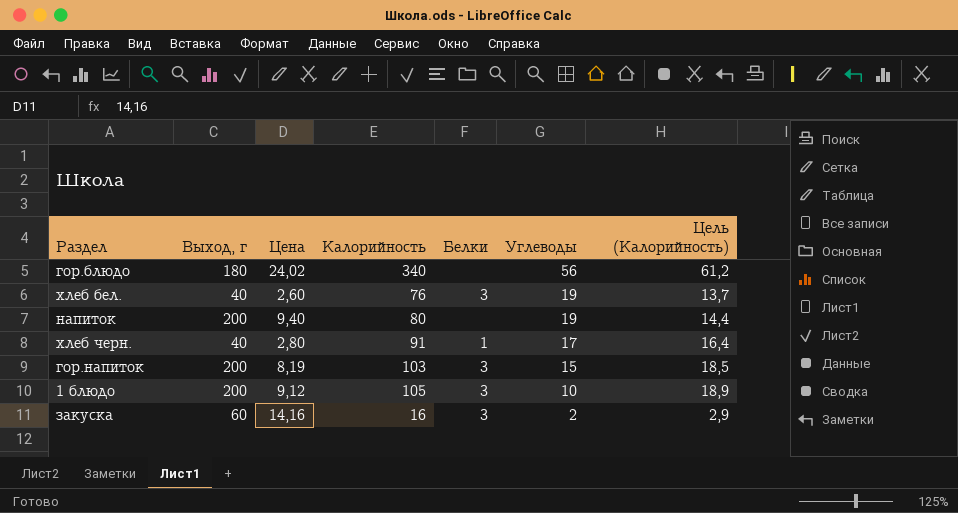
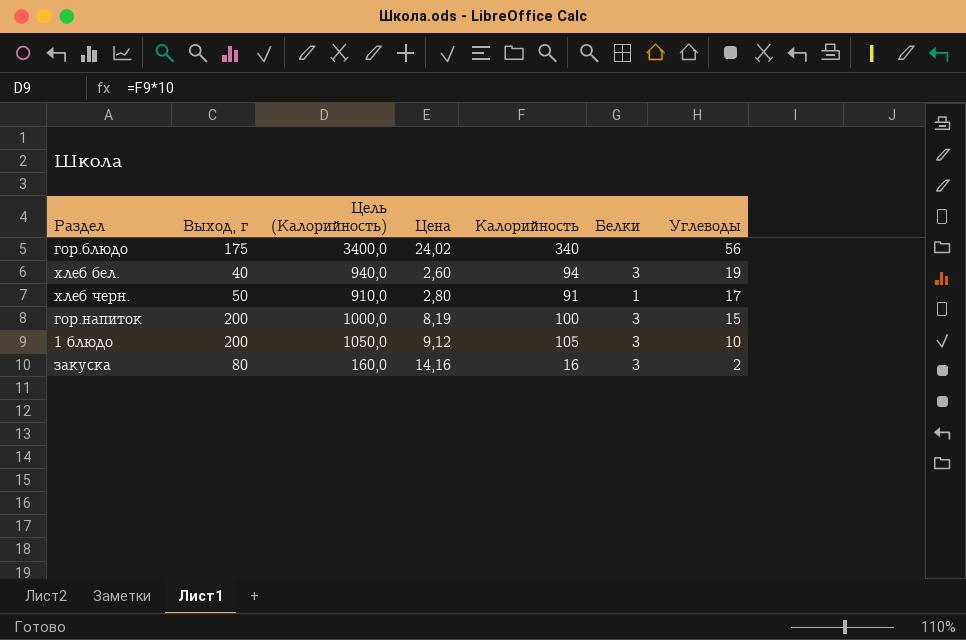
column Цель (Калорийность) | formula: [Калорийность] * 0,18 -> [Калорийность] * 10
column Цель (Калорийность) | position: 7 -> 3
row напиток: 200 | 9,40 | 80 | none | 19 | 14,4 -> none
гор.блюдо | Выход, г: 180 -> 175
хлеб бел. | Калорийность: 76 -> 94
хлеб черн. | Выход, г: 40 -> 50
гор.напиток | Калорийность: 103 -> 100
закуска | Выход, г: 60 -> 80

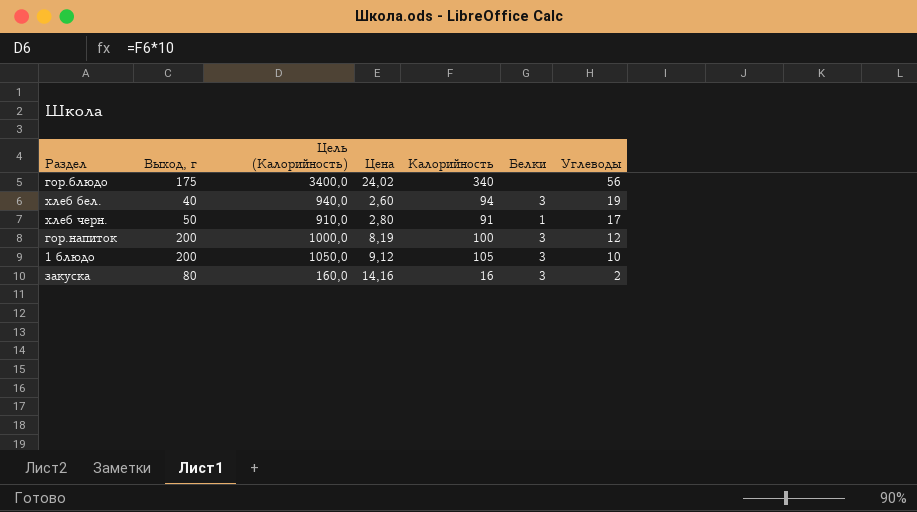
гор.напиток | Углеводы: 15 -> 12

